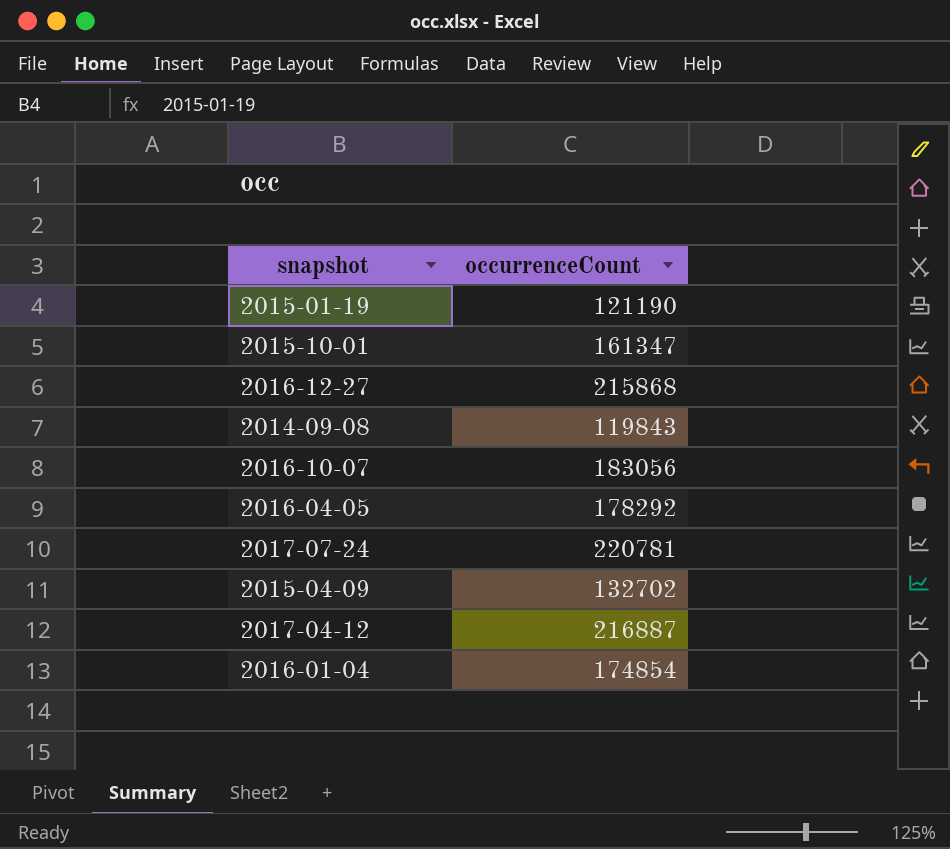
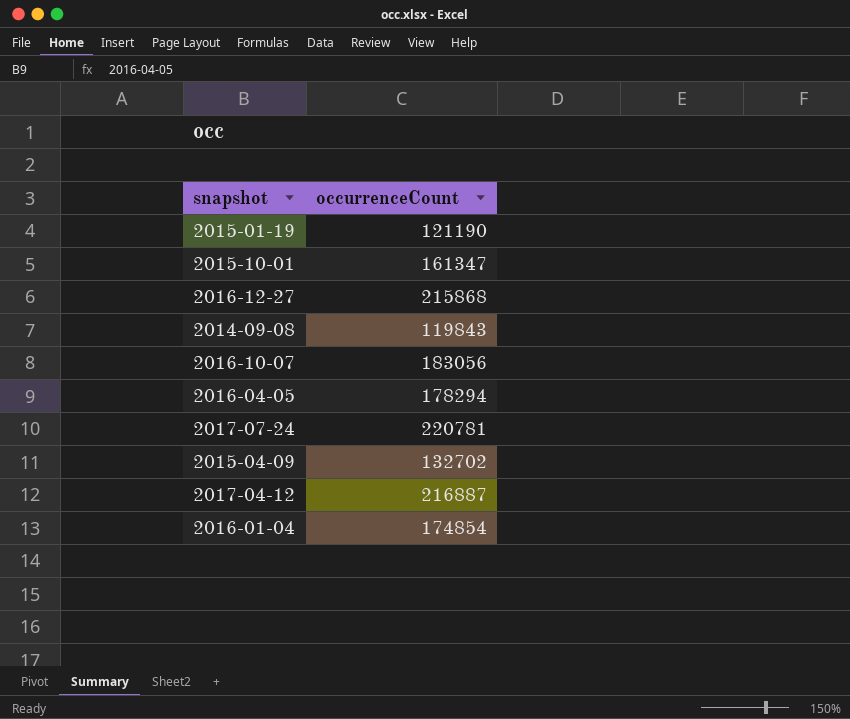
2016-04-05 | occurrenceCount: 178292 -> 178294

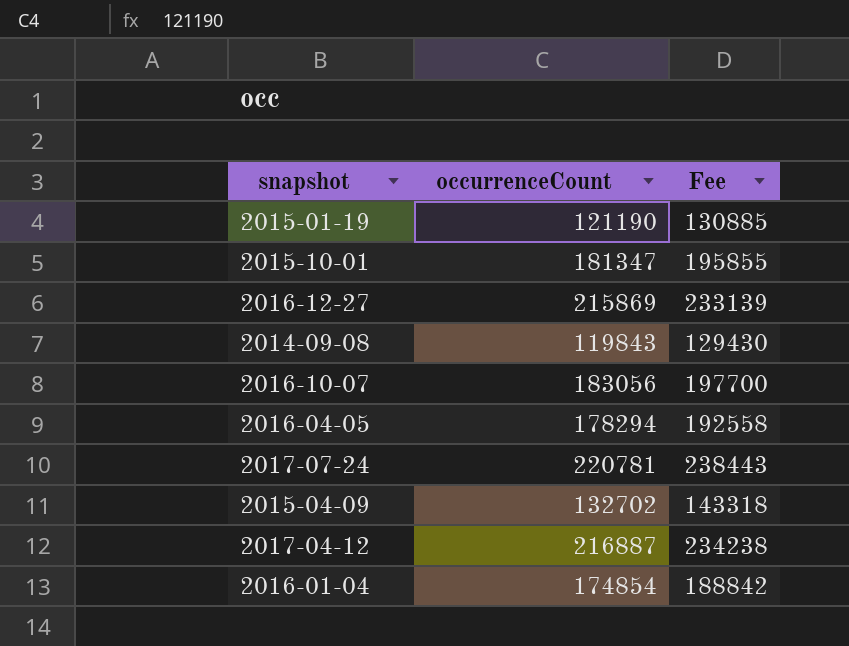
column Fee | formula: none -> [occurrenceCount] * 1.08
2015-10-01 | occurrenceCount: 161347 -> 181347
2016-12-27 | occurrenceCount: 215868 -> 215869

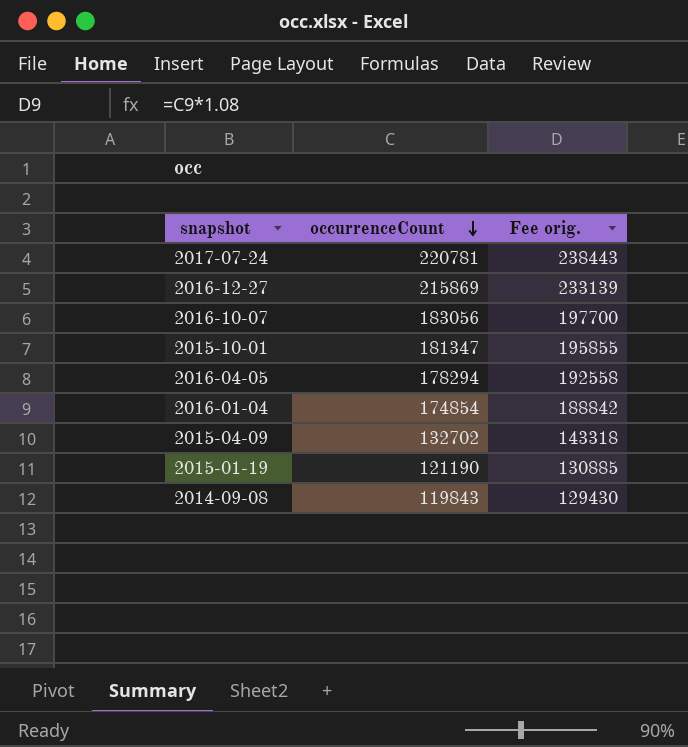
row order: none -> occurrenceCount descending
column name: Fee -> Fee orig.
row 2017-04-12: 216887 | 234238 -> none

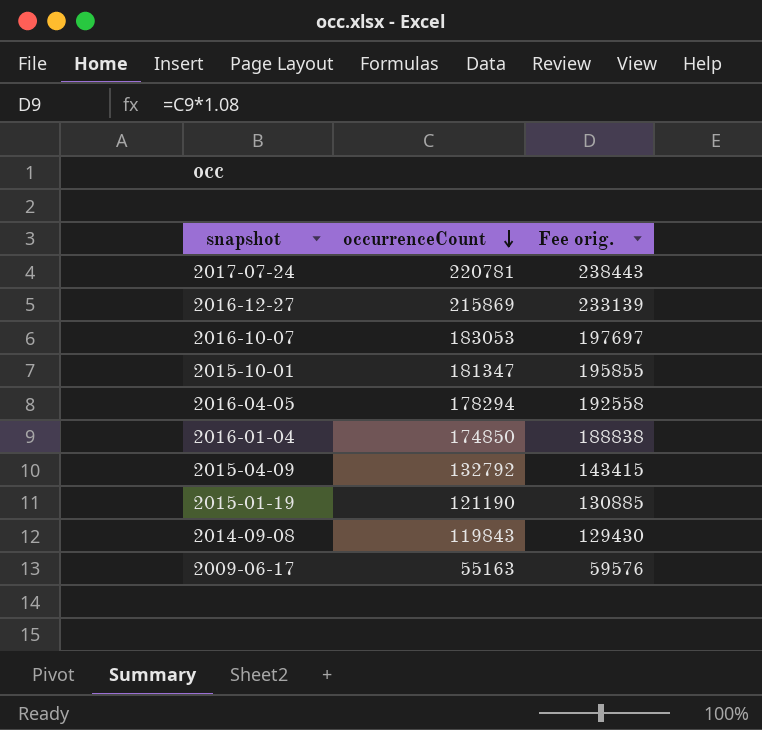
2016-10-07 | occurrenceCount: 183056 -> 183053
2016-10-07 | Fee orig.: 197700 -> 197697
2016-01-04 | occurrenceCount: 174854 -> 174850
2016-01-04 | Fee orig.: 188842 -> 188838
2015-04-09 | occurrenceCount: 132702 -> 132792
2015-04-09 | Fee orig.: 143318 -> 143415
row 2009-06-17: none -> 55163 | 59576

